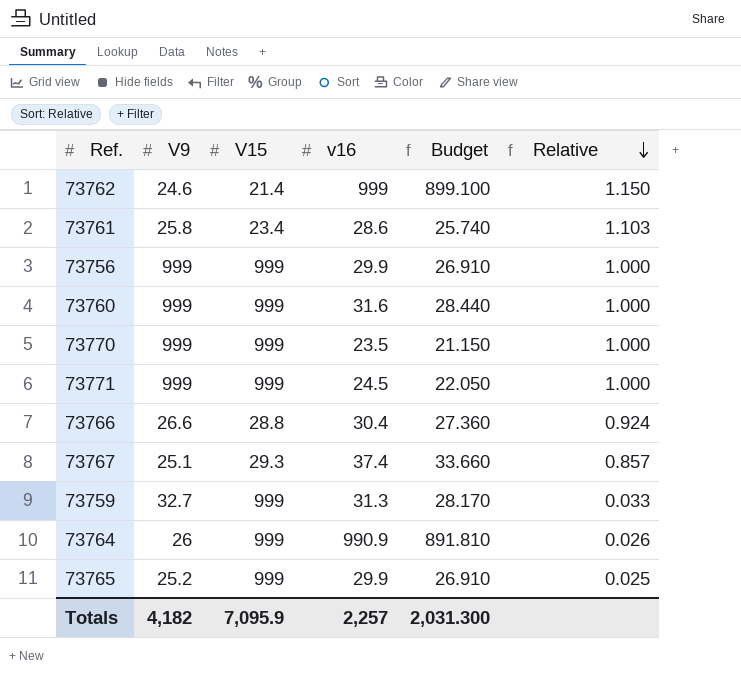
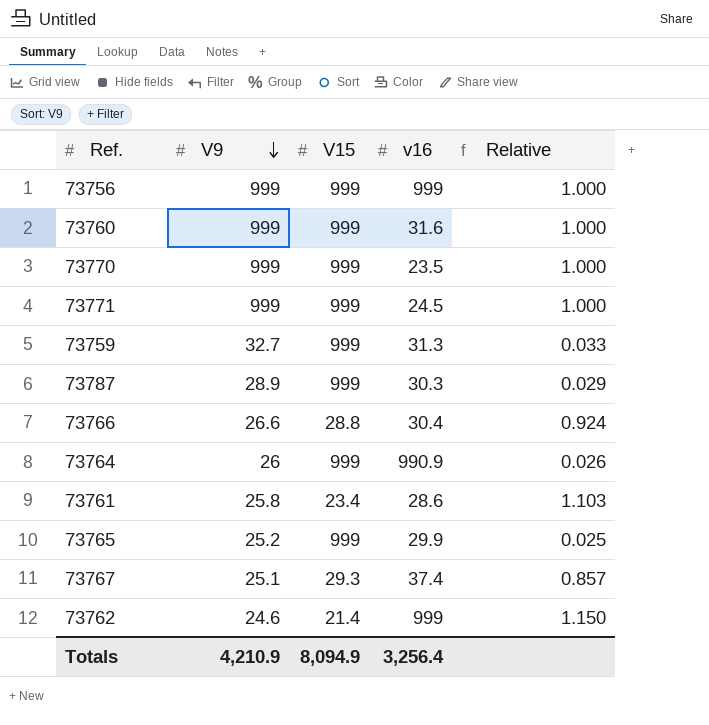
row order: Relative descending -> V9 descending
column Budget | formula: [v16] * 0.9 -> none
73756 | v16: 29.9 -> 999
row 73787: none -> 28.9 | 999 | 30.3 | 0.029
Totals | V9: 4,182 -> 4,210.9
Totals | V15: 7,095.9 -> 8,094.9
Totals | v16: 2,257 -> 3,256.4

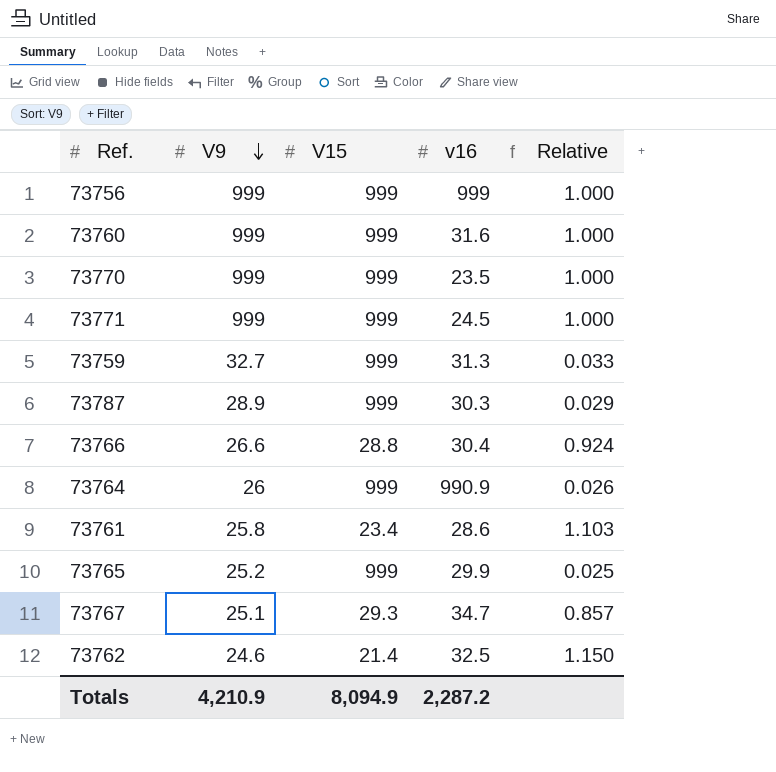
73767 | v16: 37.4 -> 34.7
73762 | v16: 999 -> 32.5
Totals | v16: 3,256.4 -> 2,287.2

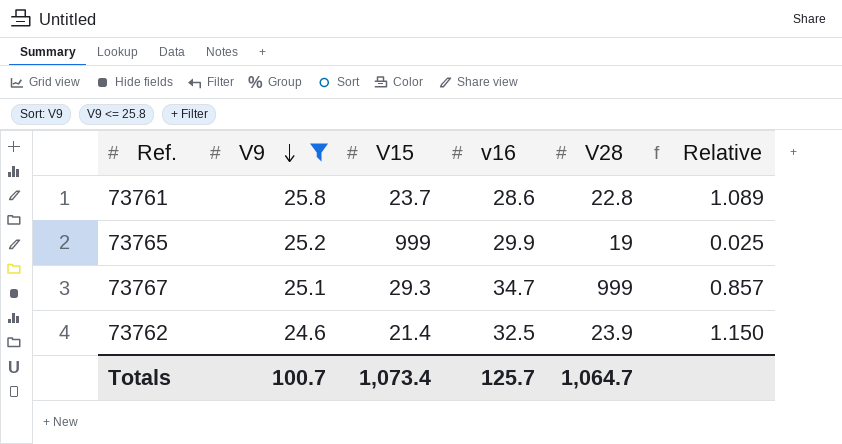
filter: none -> V9 <= 25.8
column V28 | position: none -> 5
73761 | V15: 23.4 -> 23.7
73761 | Relative: 1.103 -> 1.089
Totals | V9: 4,210.9 -> 100.7
Totals | V15: 8,094.9 -> 1,073.4
Totals | v16: 2,287.2 -> 125.7

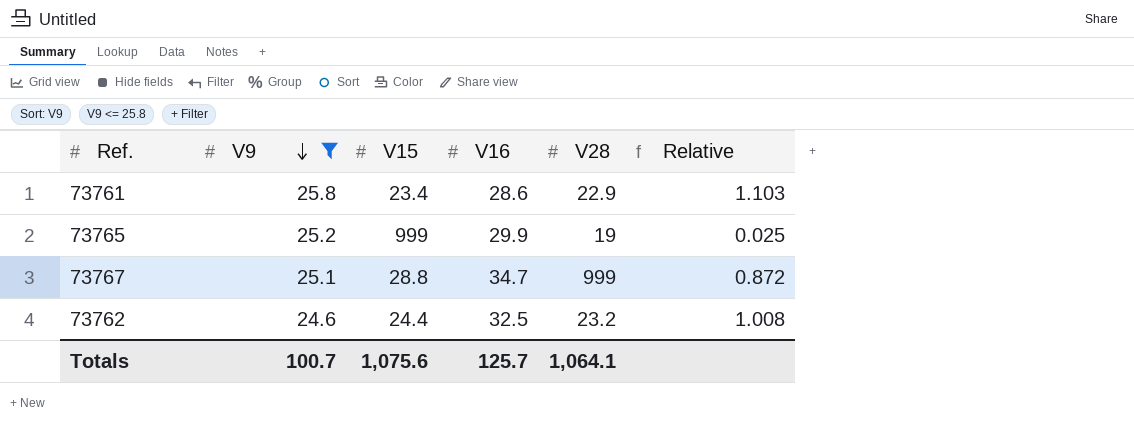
column name: v16 -> V16
73761 | V15: 23.7 -> 23.4
73761 | V28: 22.8 -> 22.9
73761 | Relative: 1.089 -> 1.103
73767 | V15: 29.3 -> 28.8
73767 | Relative: 0.857 -> 0.872
73762 | V15: 21.4 -> 24.4
73762 | V28: 23.9 -> 23.2
73762 | Relative: 1.150 -> 1.008
Totals | V15: 1,073.4 -> 1,075.6
Totals | V28: 1,064.7 -> 1,064.1

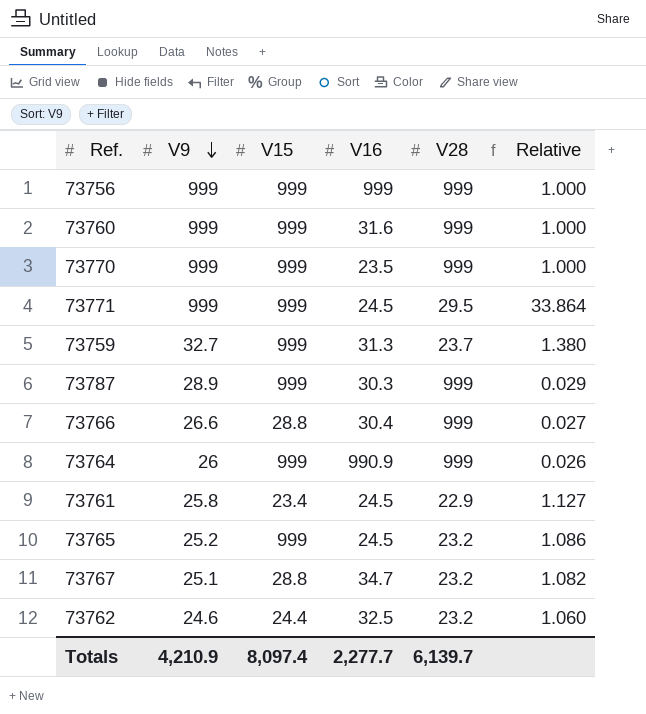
filter: V9 <= 25.8 -> none
column Relative | formula: [V9] / [V15] -> [V9] / [V28]
73761 | V16: 28.6 -> 24.5
73765 | V16: 29.9 -> 24.5
73765 | V28: 19 -> 23.2
73767 | V28: 999 -> 23.2
Totals | V9: 100.7 -> 4,210.9
Totals | V15: 1,075.6 -> 8,097.4
Totals | V16: 125.7 -> 2,277.7
Totals | V28: 1,064.1 -> 6,139.7

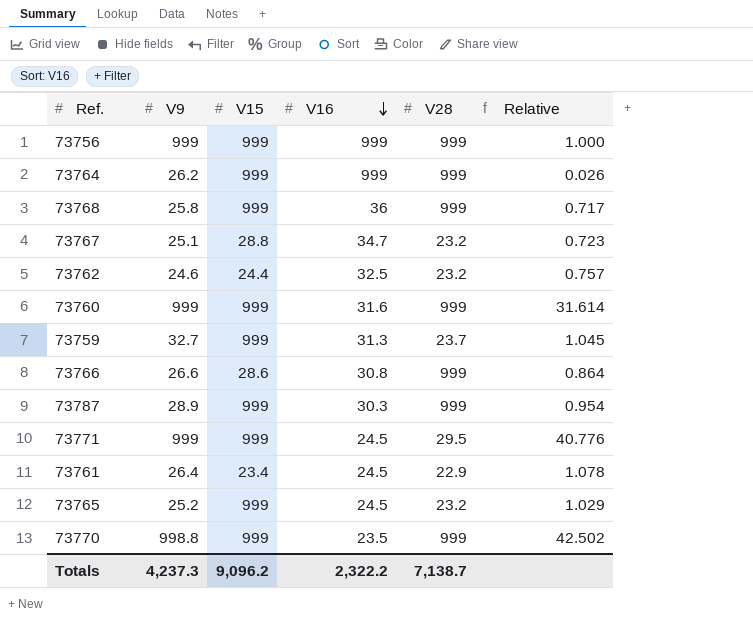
row order: V9 descending -> V16 descending
column Relative | formula: [V9] / [V28] -> [V9] / [V16]
73764 | V9: 26 -> 26.2
73764 | V16: 990.9 -> 999
row 73768: none -> 25.8 | 999 | 36 | 999 | 0.717
73766 | V15: 28.8 -> 28.6
73766 | V16: 30.4 -> 30.8
73761 | V9: 25.8 -> 26.4
73770 | V9: 999 -> 998.8
Totals | V9: 4,210.9 -> 4,237.3
Totals | V15: 8,097.4 -> 9,096.2
Totals | V16: 2,277.7 -> 2,322.2
Totals | V28: 6,139.7 -> 7,138.7

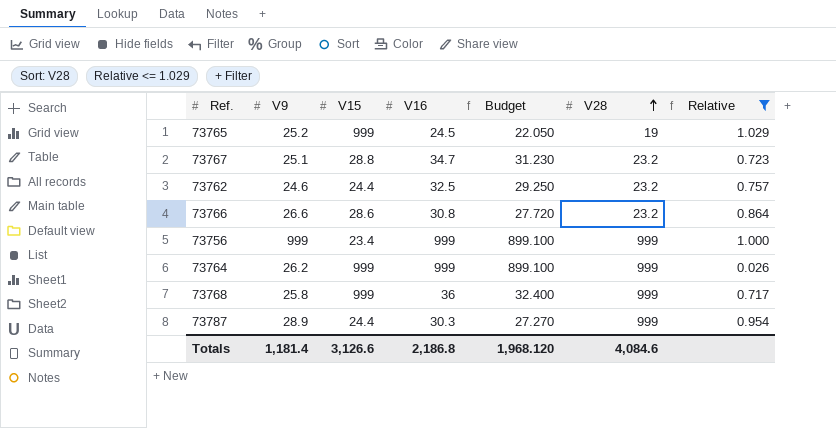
filter: none -> Relative <= 1.029
row order: V16 descending -> V28 ascending
column Budget | formula: none -> [V16] * 0.9
73765 | V28: 23.2 -> 19
73766 | V28: 999 -> 23.2
73756 | V15: 999 -> 23.4
73787 | V15: 999 -> 24.4
Totals | V9: 4,237.3 -> 1,181.4
Totals | V15: 9,096.2 -> 3,126.6
Totals | V16: 2,322.2 -> 2,186.8
Totals | V28: 7,138.7 -> 4,084.6

